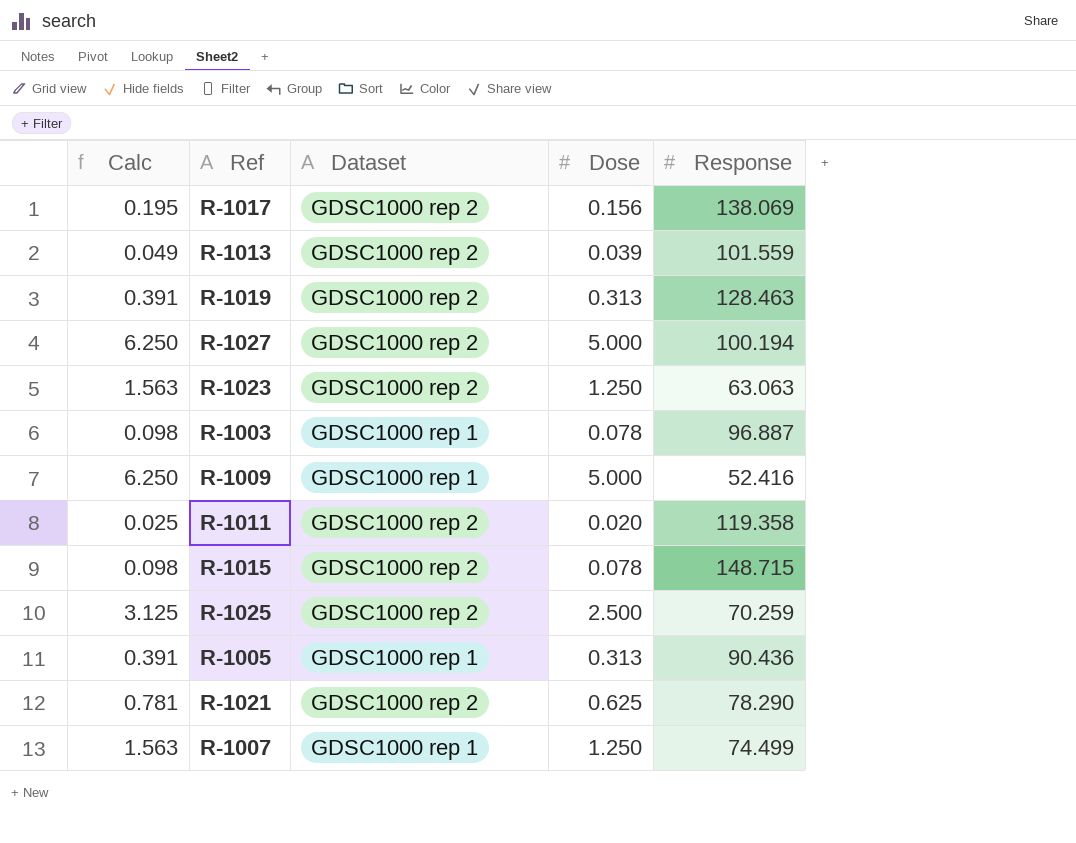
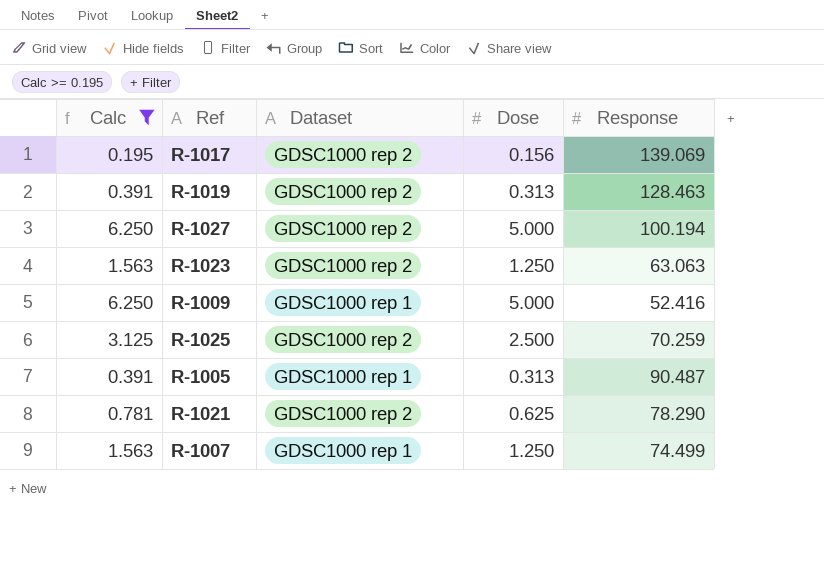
filter: none -> Calc >= 0.195
R-1017 | Response: 138.069 -> 139.069
R-1005 | Response: 90.436 -> 90.487

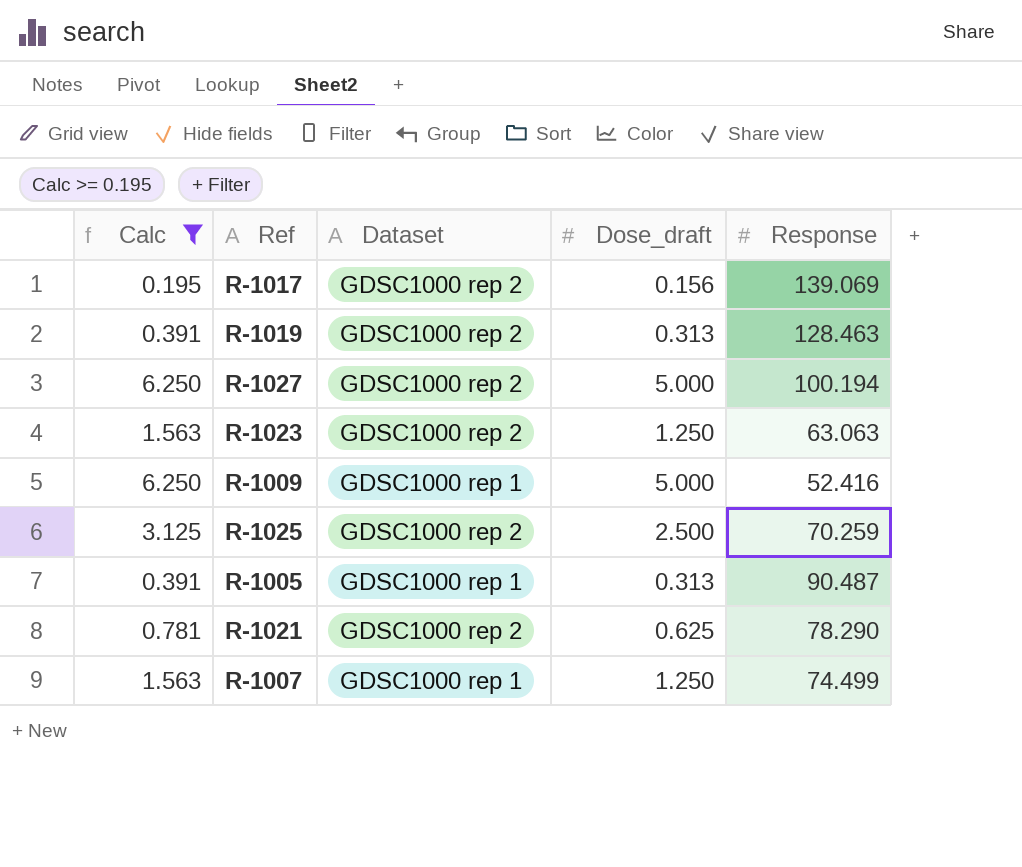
column name: Dose -> Dose_draft

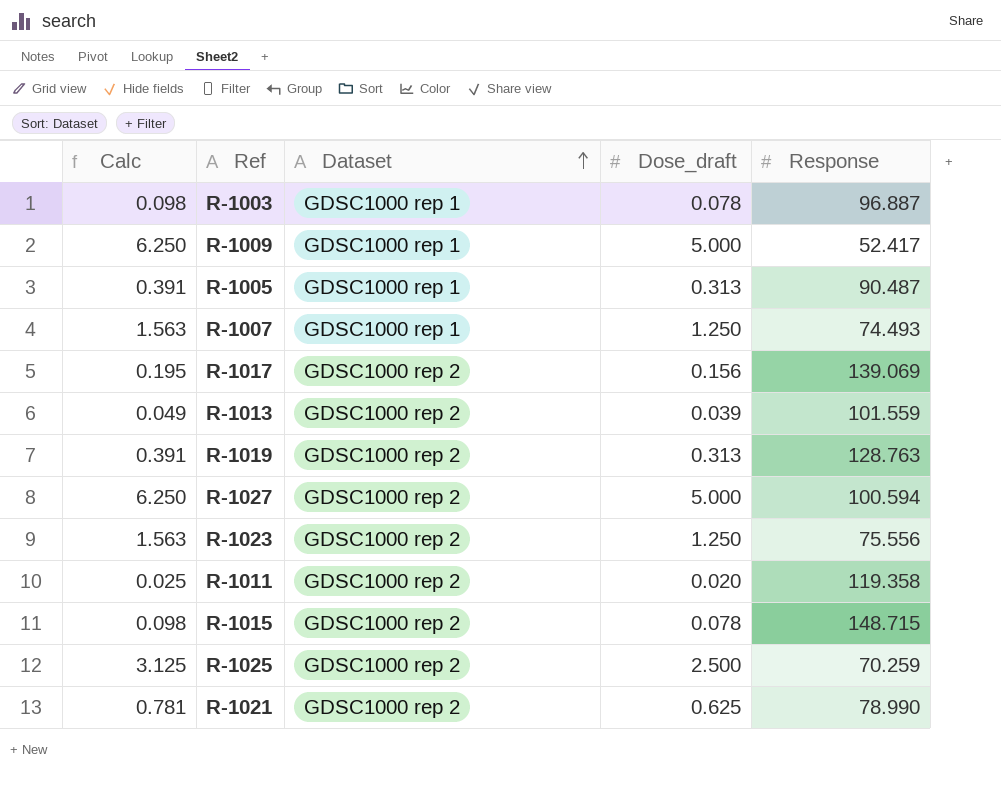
filter: Calc >= 0.195 -> none
row order: none -> Dataset ascending
R-1009 | Response: 52.416 -> 52.417
R-1007 | Response: 74.499 -> 74.493
R-1019 | Response: 128.463 -> 128.763
R-1027 | Response: 100.194 -> 100.594
R-1023 | Response: 63.063 -> 75.556
R-1021 | Response: 78.290 -> 78.990

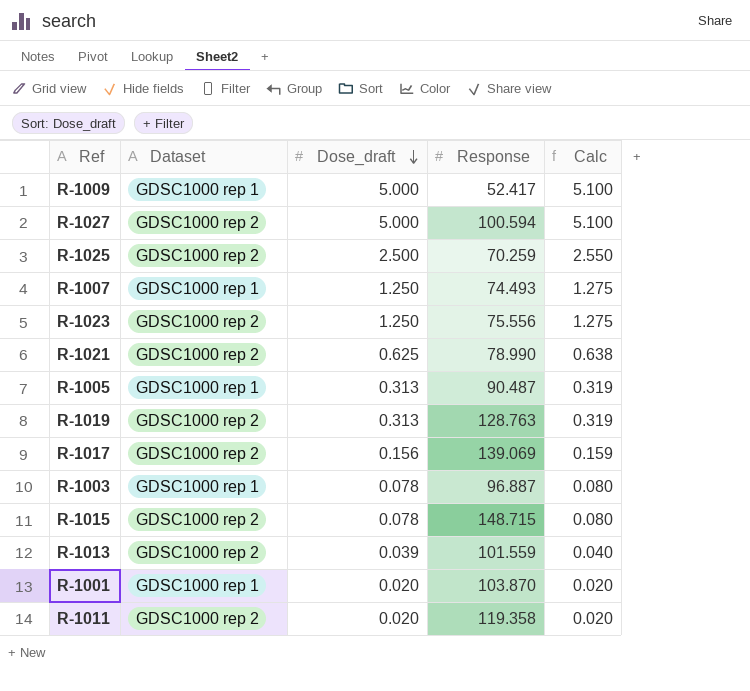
row order: Dataset ascending -> Dose_draft descending
column Calc | formula: [Dose_draft] * 1.25 -> [Dose_draft] * 1.02
column Calc | position: 1 -> 5
row R-1001: none -> GDSC1000 rep 1 | 0.020 | 103.870 | 0.020

